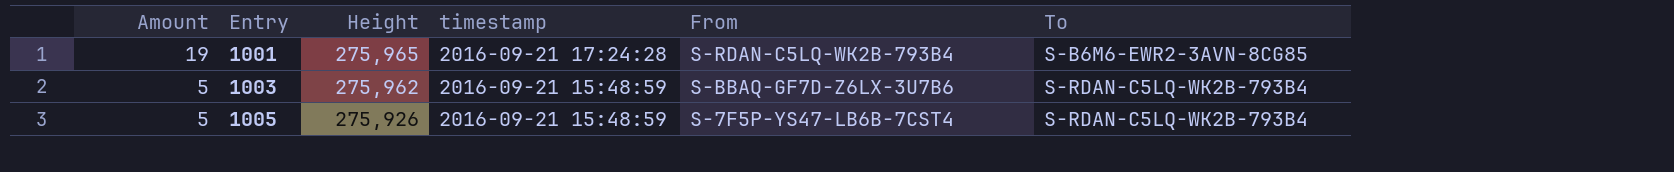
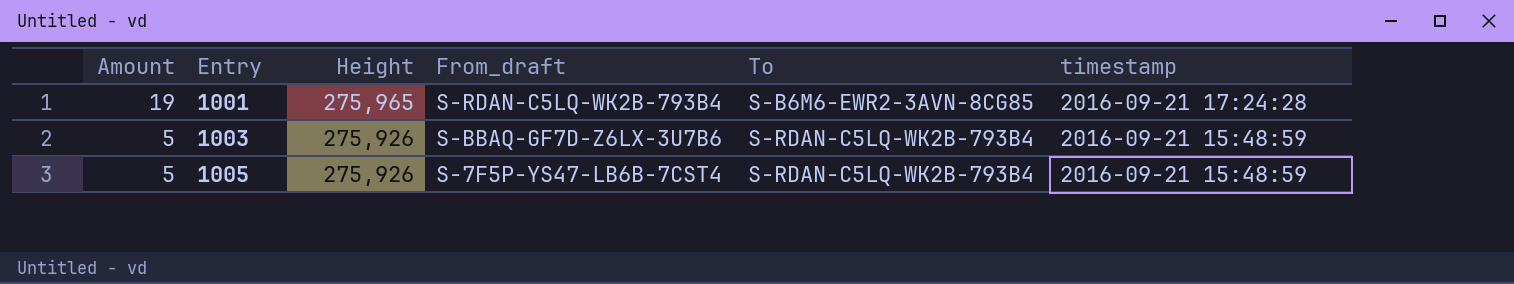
column name: From -> From_draft
column timestamp | position: 4 -> 6
1003 | Height: 275,962 -> 275,926

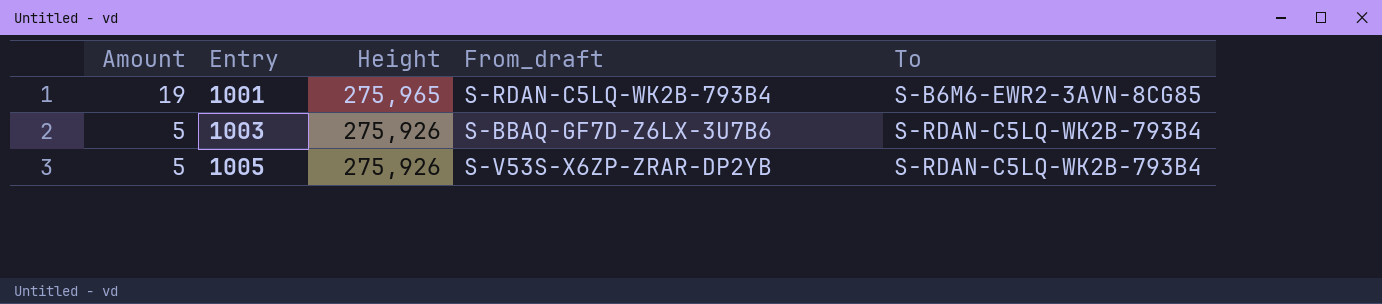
column timestamp | position: 6 -> none
1005 | From_draft: S-7F5P-YS47-LB6B-7CST4 -> S-V53S-X6ZP-ZRAR-DP2YB

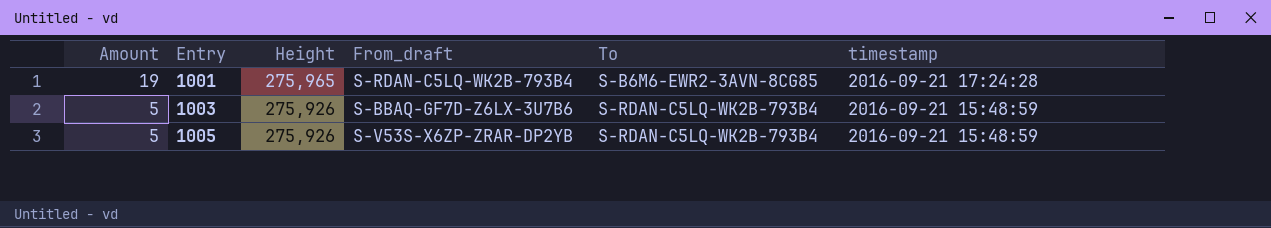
column timestamp | position: none -> 6

